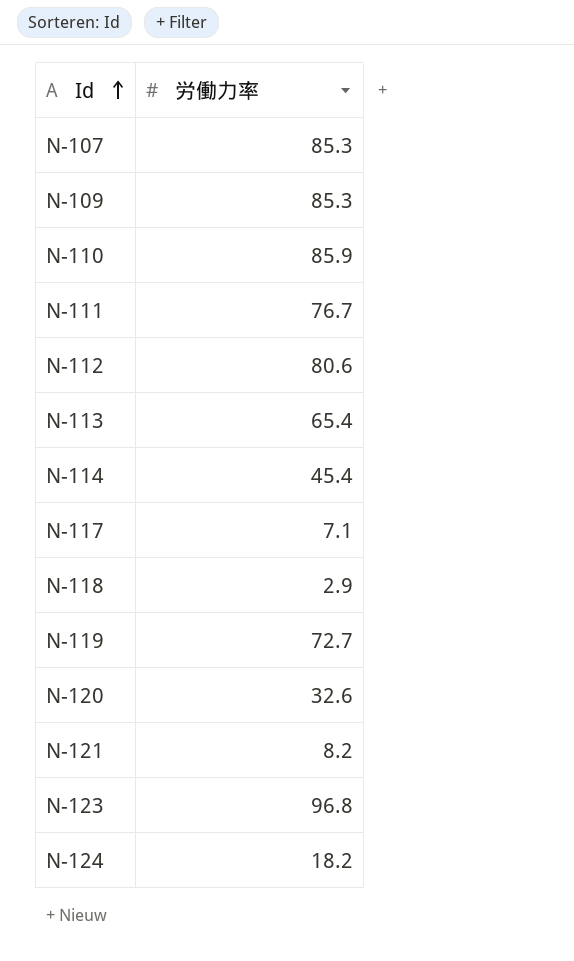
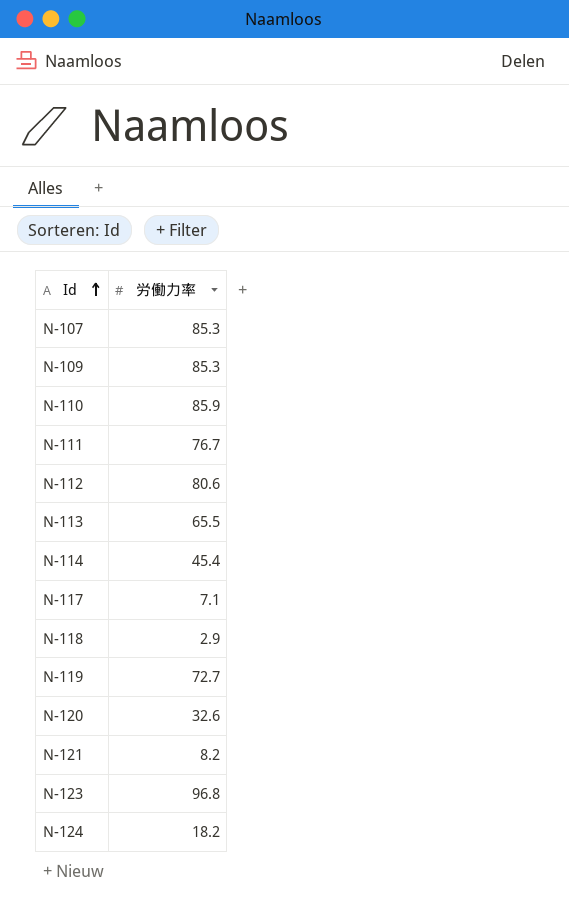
N-113 | 労働力率: 65.4 -> 65.5

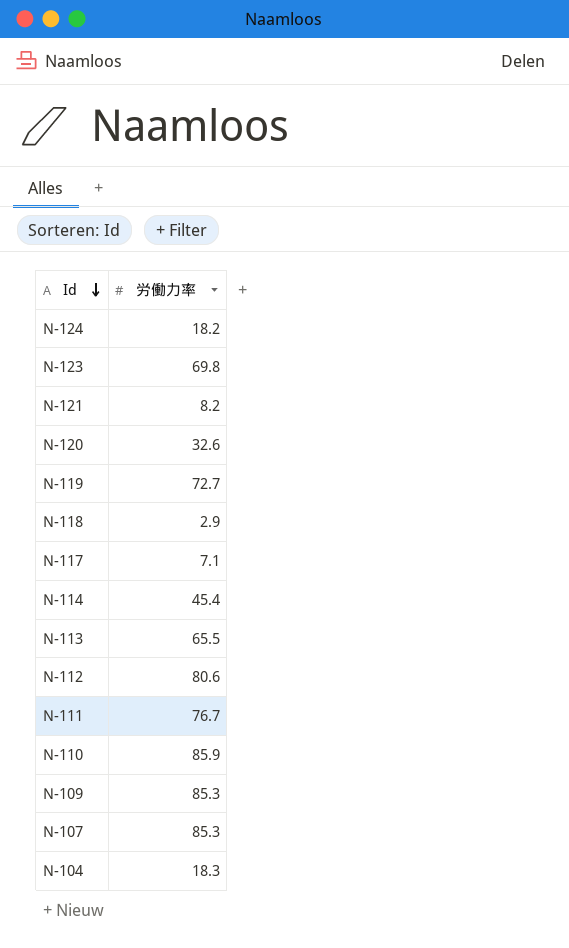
row order: Id ascending -> Id descending
N-123 | 労働力率: 96.8 -> 69.8
row N-104: none -> 18.3

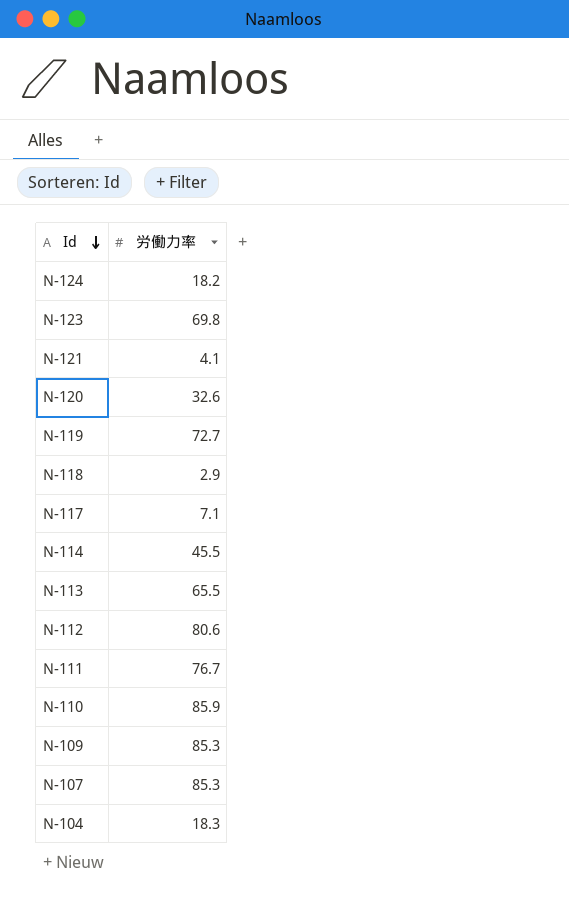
N-121 | 労働力率: 8.2 -> 4.1
N-114 | 労働力率: 45.4 -> 45.5

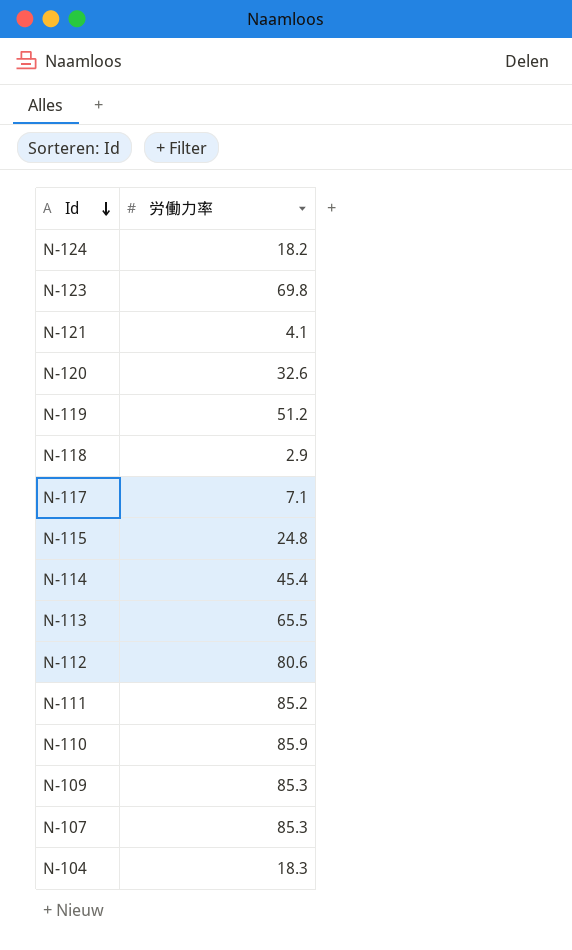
N-119 | 労働力率: 72.7 -> 51.2
row N-115: none -> 24.8
N-114 | 労働力率: 45.5 -> 45.4
N-111 | 労働力率: 76.7 -> 85.2

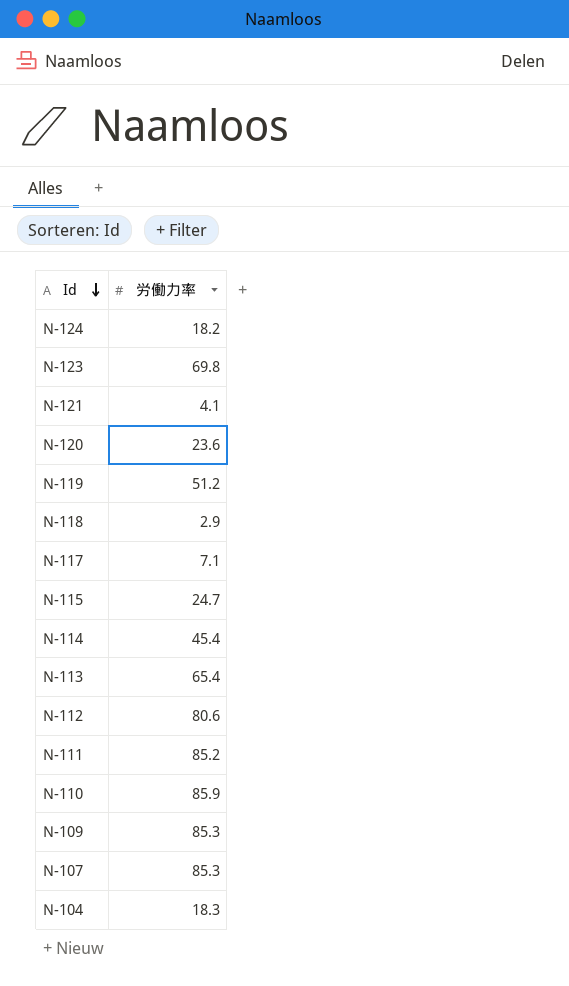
N-120 | 労働力率: 32.6 -> 23.6
N-115 | 労働力率: 24.8 -> 24.7
N-113 | 労働力率: 65.5 -> 65.4

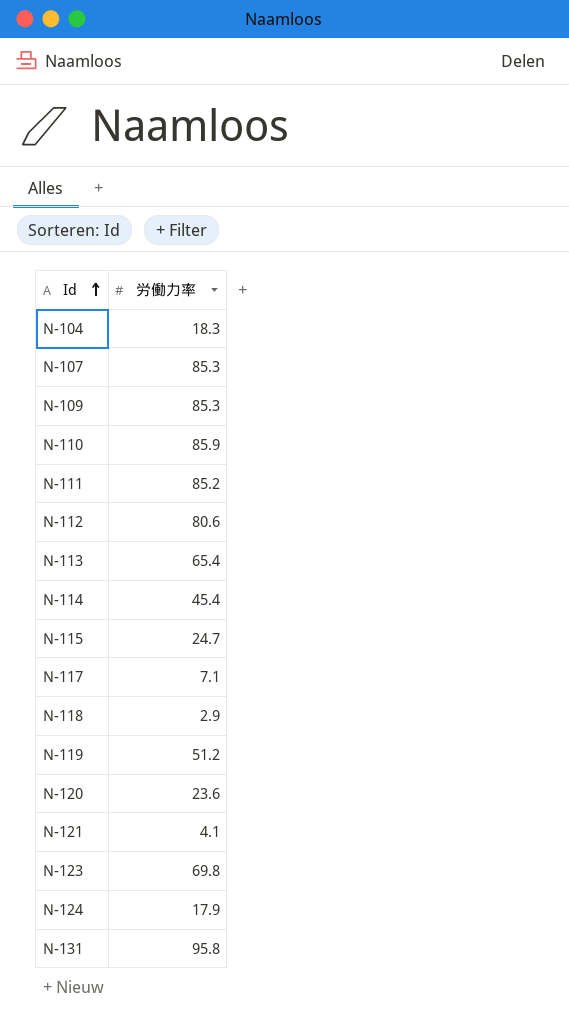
row order: Id descending -> Id ascending
N-124 | 労働力率: 18.2 -> 17.9
row N-131: none -> 95.8

